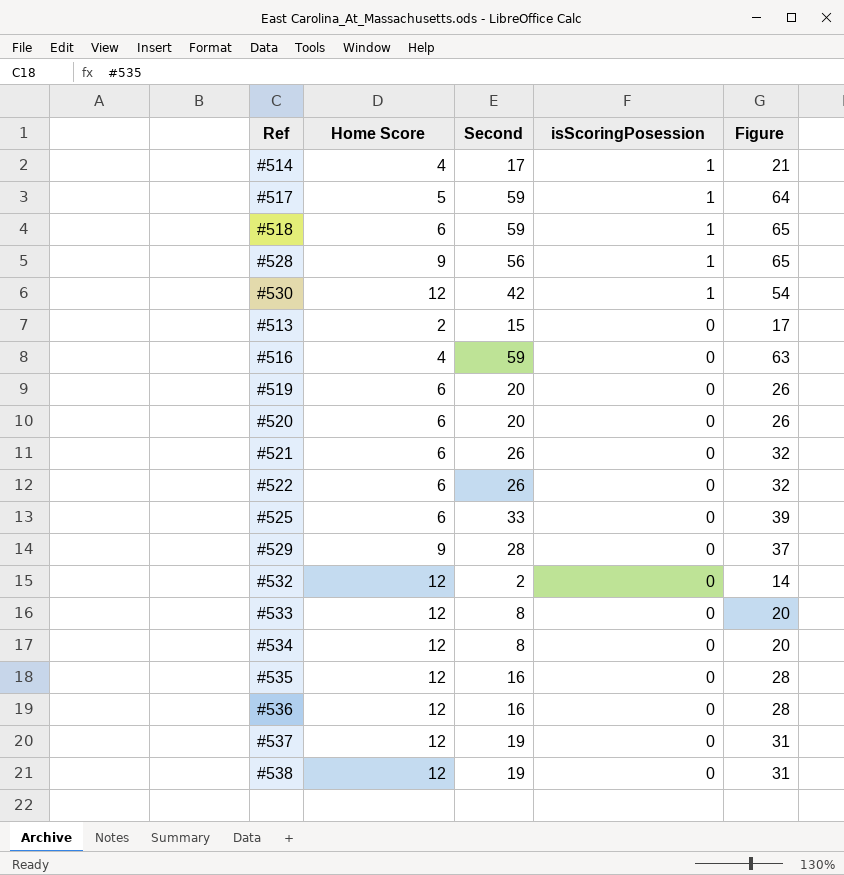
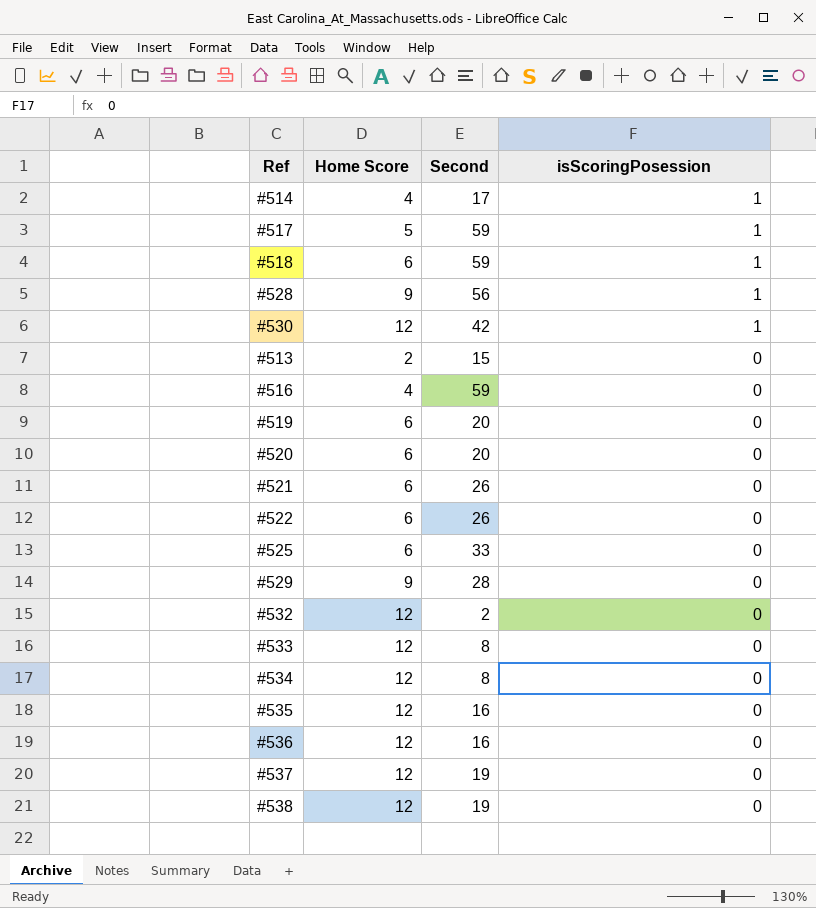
column Figure | formula: [Home Score] + [Second] -> none

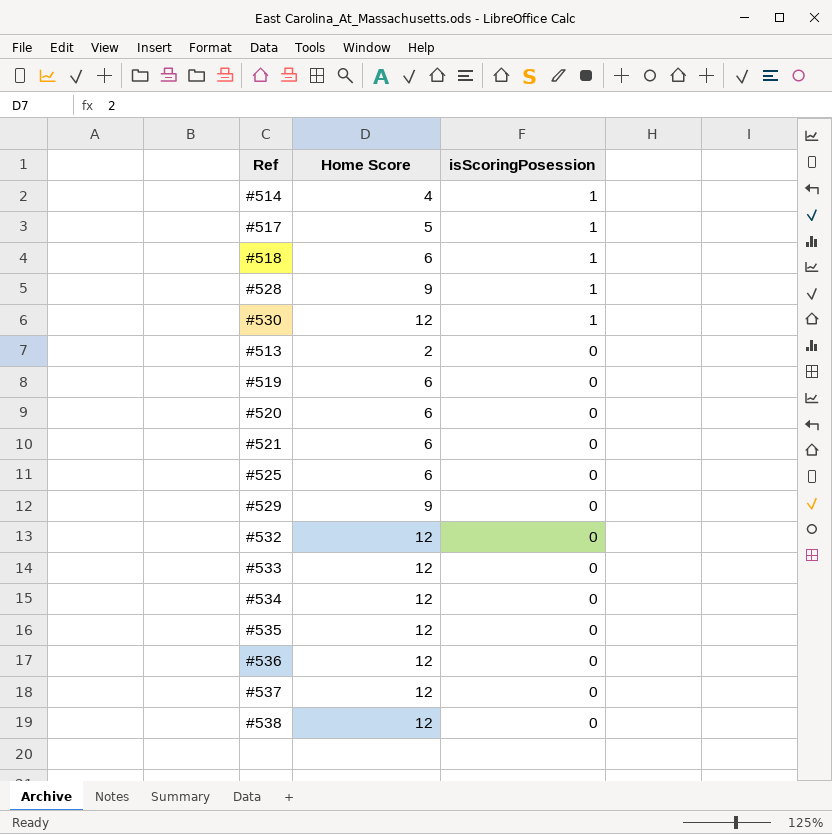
column Second | position: 3 -> none
row #516: 4 | 59 | 0 -> none
row #522: 6 | 26 | 0 -> none

